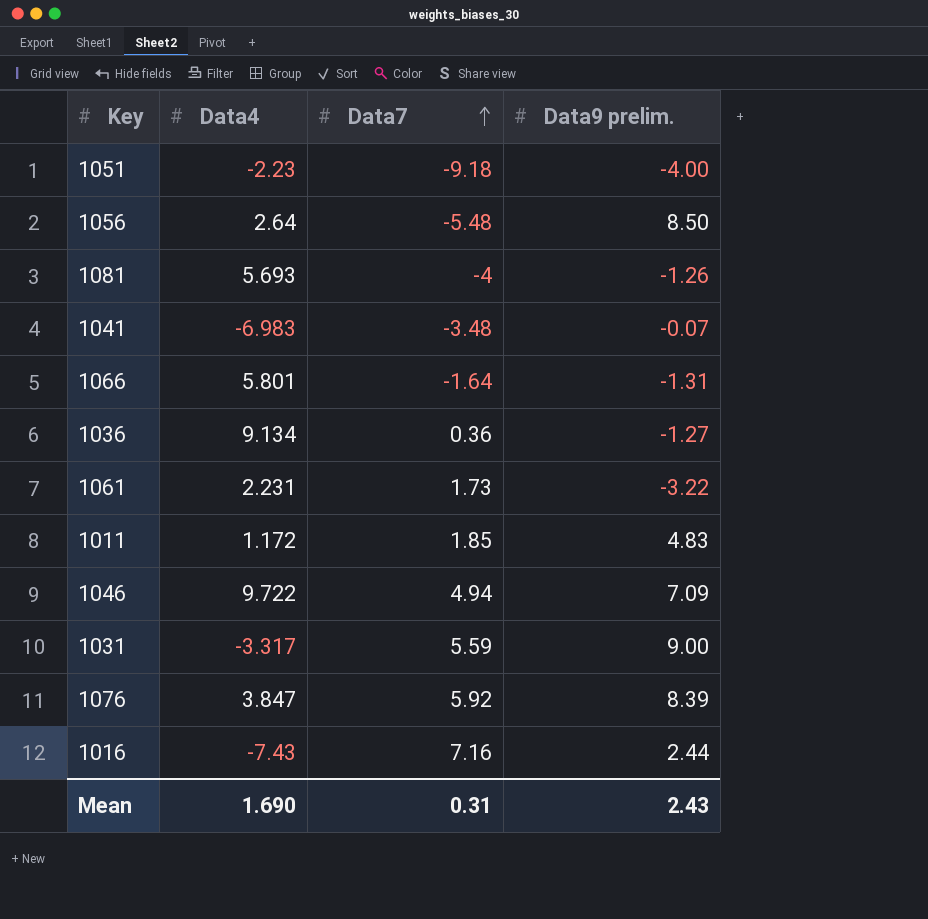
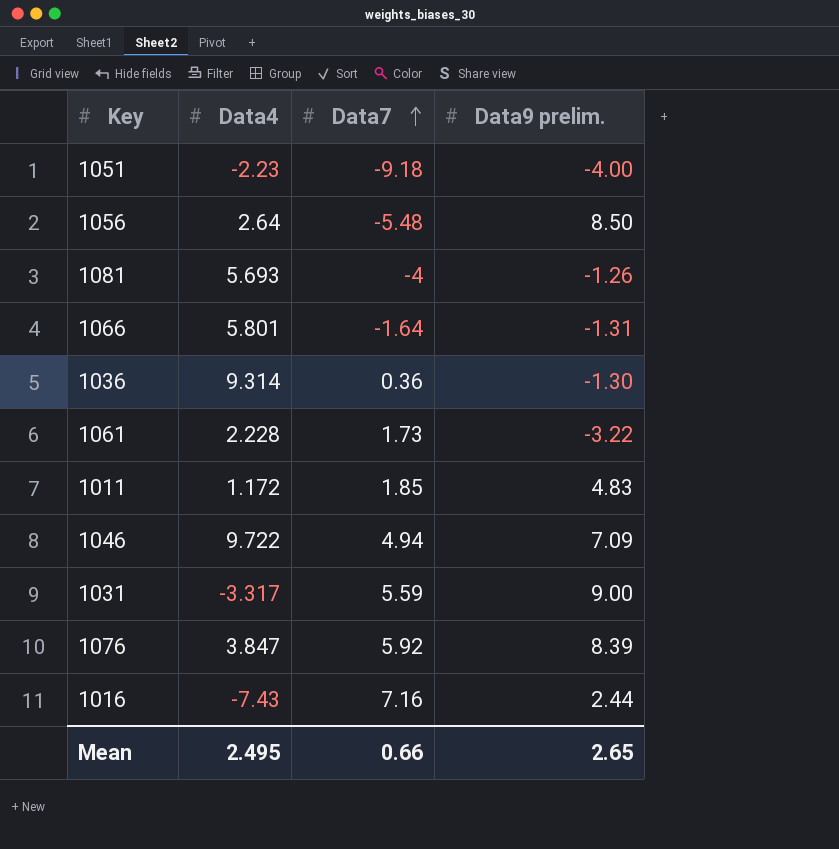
row 1041: -6.983 | -3.48 | -0.07 -> none
1036 | Data4: 9.134 -> 9.314
1036 | Data9 prelim.: -1.27 -> -1.30
1061 | Data4: 2.231 -> 2.228
Mean | Data4: 1.690 -> 2.495
Mean | Data7: 0.31 -> 0.66
Mean | Data9 prelim.: 2.43 -> 2.65

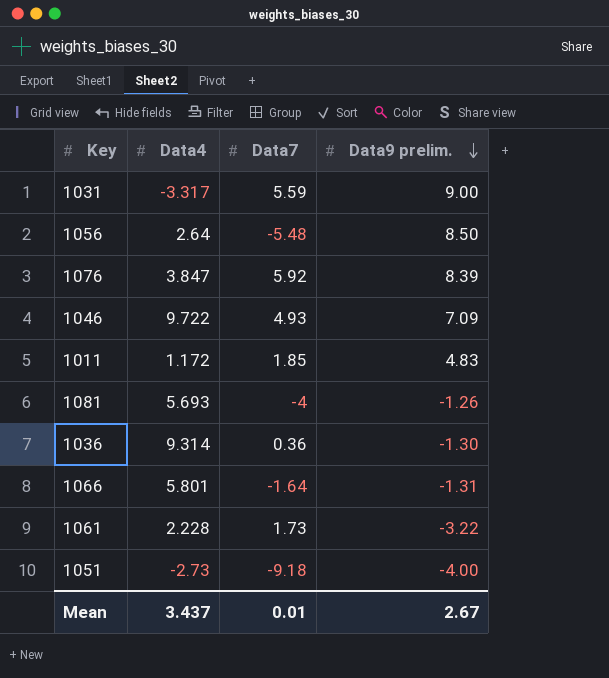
row order: Data7 ascending -> Data9 prelim. descending
row 1016: -7.43 | 7.16 | 2.44 -> none
1046 | Data7: 4.94 -> 4.93
1051 | Data4: -2.23 -> -2.73
Mean | Data4: 2.495 -> 3.437
Mean | Data7: 0.66 -> 0.01
Mean | Data9 prelim.: 2.65 -> 2.67

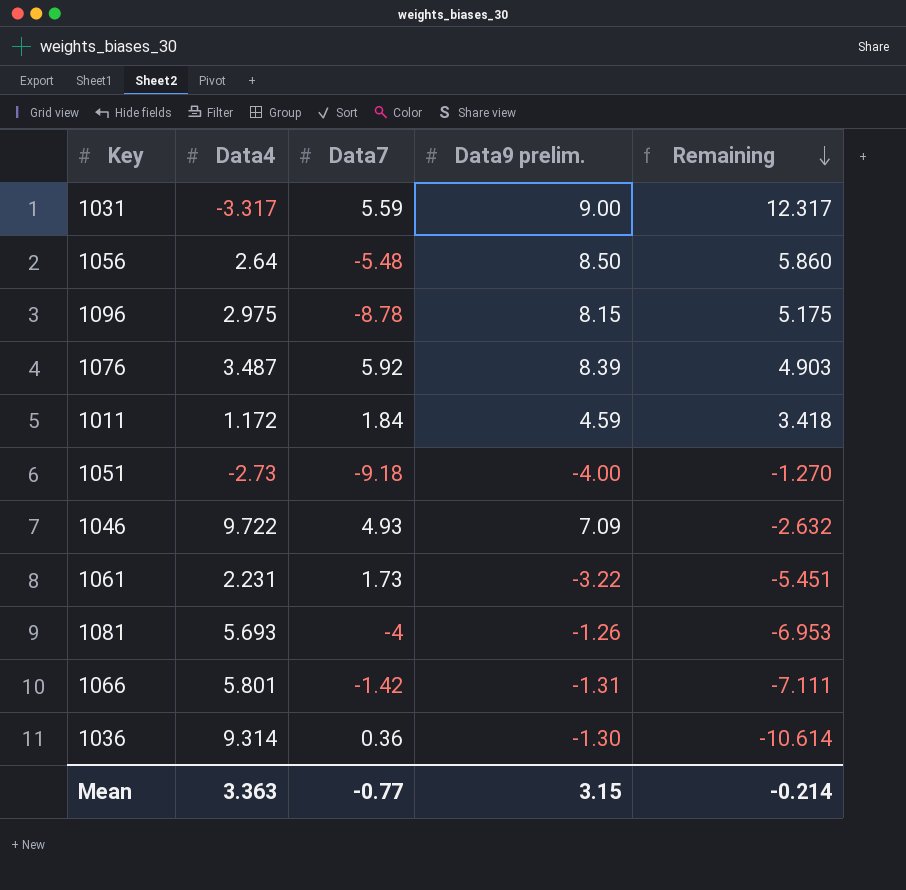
row order: Data9 prelim. descending -> Remaining descending
column Remaining | formula: none -> [Data9 prelim.] - [Data4]
row 1096: none -> 2.975 | -8.78 | 8.15 | 5.175
1076 | Data4: 3.847 -> 3.487
1011 | Data7: 1.85 -> 1.84
1011 | Data9 prelim.: 4.83 -> 4.59
1061 | Data4: 2.228 -> 2.231
1066 | Data7: -1.64 -> -1.42
Mean | Data4: 3.437 -> 3.363
Mean | Data7: 0.01 -> -0.77
Mean | Data9 prelim.: 2.67 -> 3.15

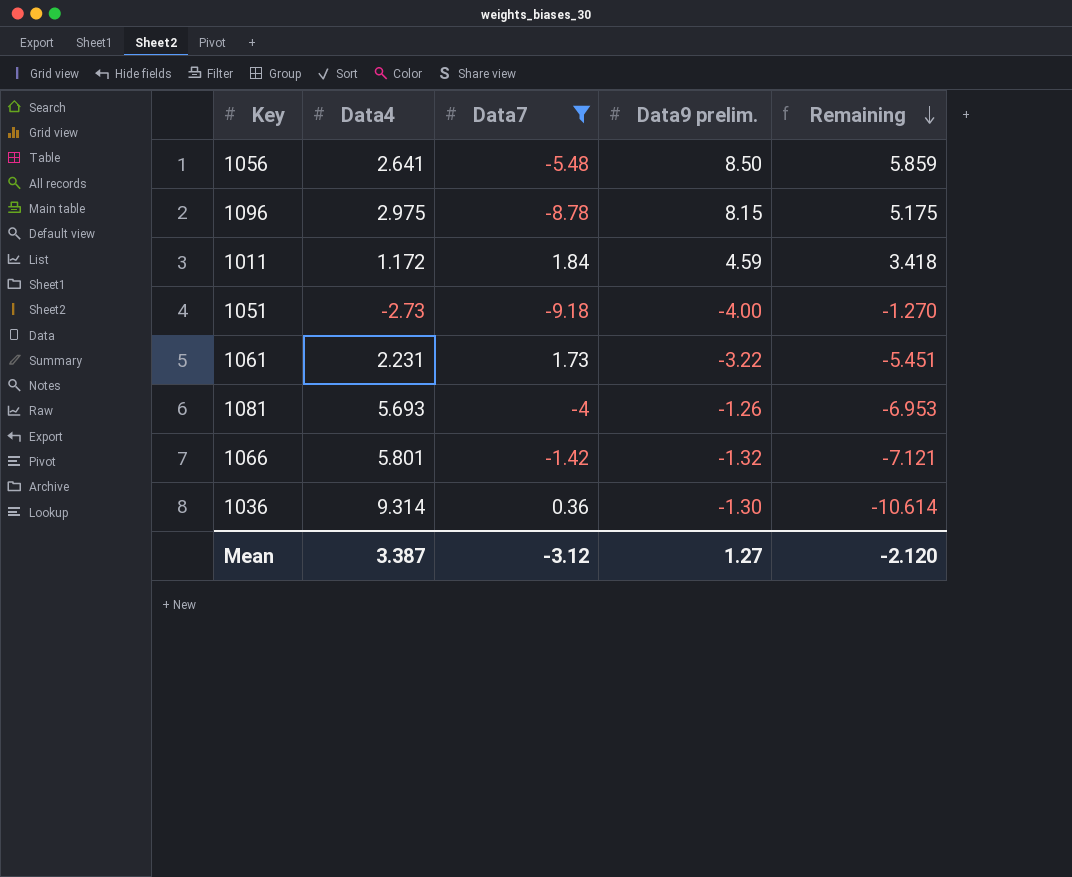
filter: none -> Data7 <= 1.84
1056 | Data4: 2.64 -> 2.641
1056 | Remaining: 5.860 -> 5.859
1066 | Data9 prelim.: -1.31 -> -1.32
1066 | Remaining: -7.111 -> -7.121
Mean | Data4: 3.363 -> 3.387
Mean | Data7: -0.77 -> -3.12
Mean | Data9 prelim.: 3.15 -> 1.27
Mean | Remaining: -0.214 -> -2.120

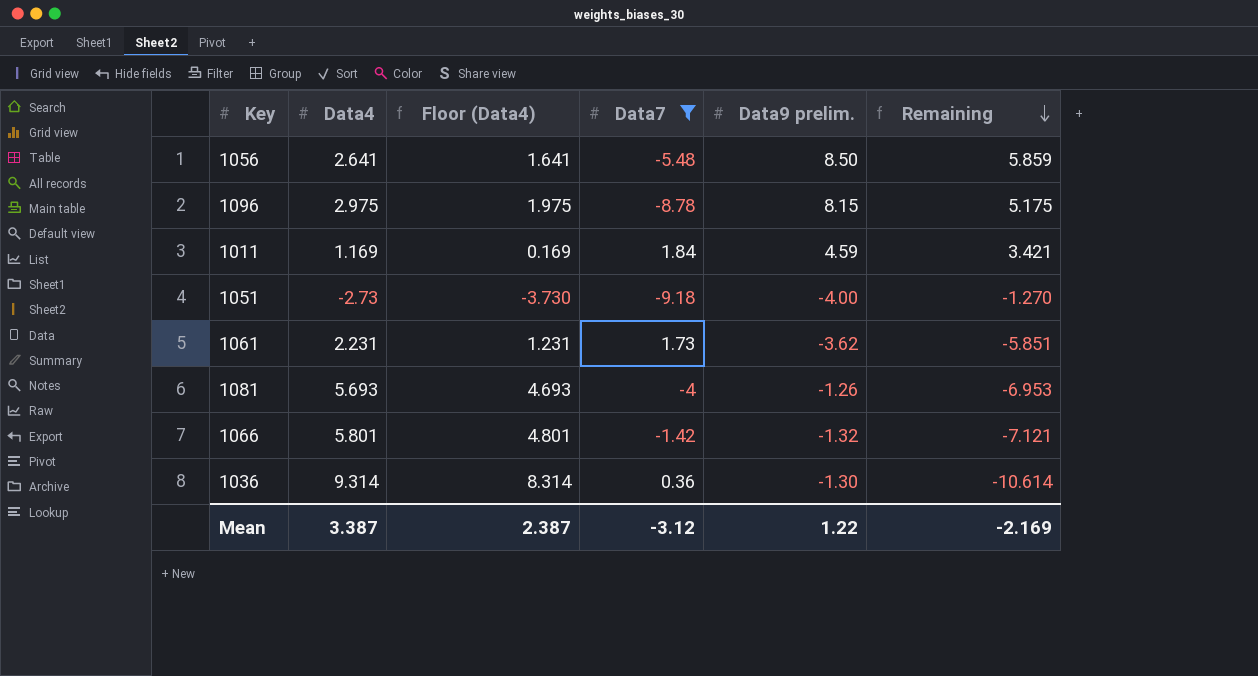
column Floor (Data4) | formula: none -> [Data4] - 1
1011 | Data4: 1.172 -> 1.169
1011 | Remaining: 3.418 -> 3.421
1061 | Data9 prelim.: -3.22 -> -3.62
1061 | Remaining: -5.451 -> -5.851
Mean | Data9 prelim.: 1.27 -> 1.22
Mean | Remaining: -2.120 -> -2.169

